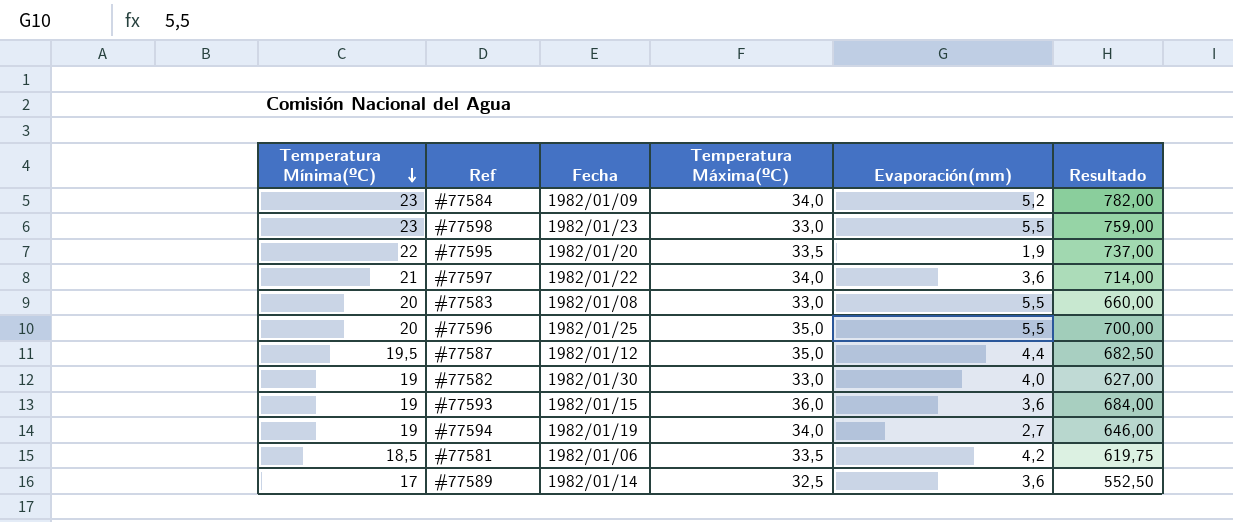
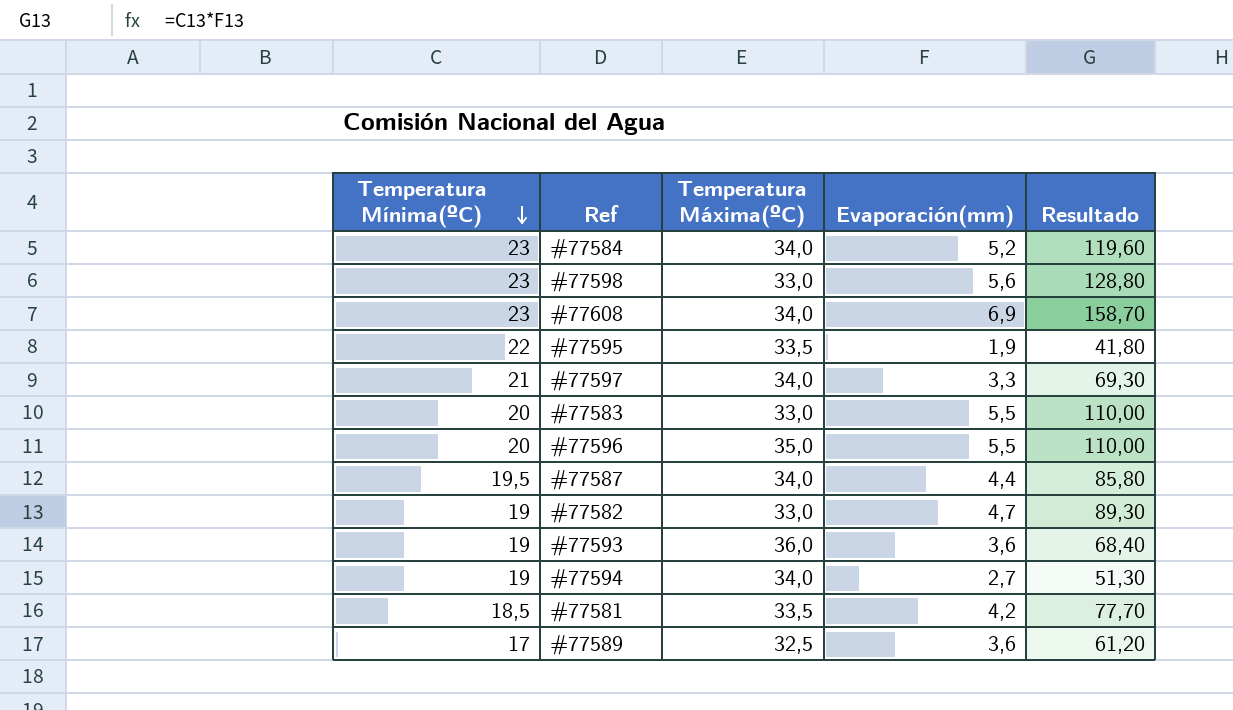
column Fecha | position: 3 -> none
column Resultado | formula: [Temperatura Mínima(ºC)] * [Temperatura Máxima(ºC)] -> [Temperatura Mínima(ºC)] * [Evaporación(mm)]
#77598 | Evaporación(mm): 5,5 -> 5,6
row #77608: none -> 23 | 34,0 | 6,9 | 158,70
#77597 | Evaporación(mm): 3,6 -> 3,3
#77587 | Temperatura Máxima(ºC): 35,0 -> 34,0
#77582 | Evaporación(mm): 4,0 -> 4,7

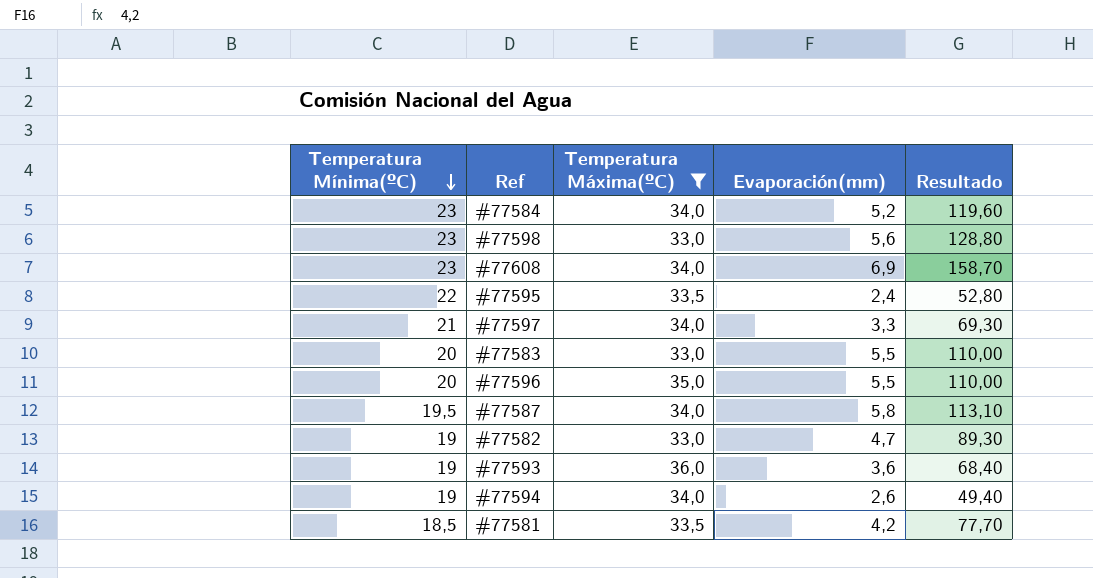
filter: none -> Temperatura Máxima(ºC) != 32,5
#77595 | Evaporación(mm): 1,9 -> 2,4
#77595 | Resultado: 41,80 -> 52,80
#77587 | Evaporación(mm): 4,4 -> 5,8
#77587 | Resultado: 85,80 -> 113,10
#77594 | Evaporación(mm): 2,7 -> 2,6
#77594 | Resultado: 51,30 -> 49,40

